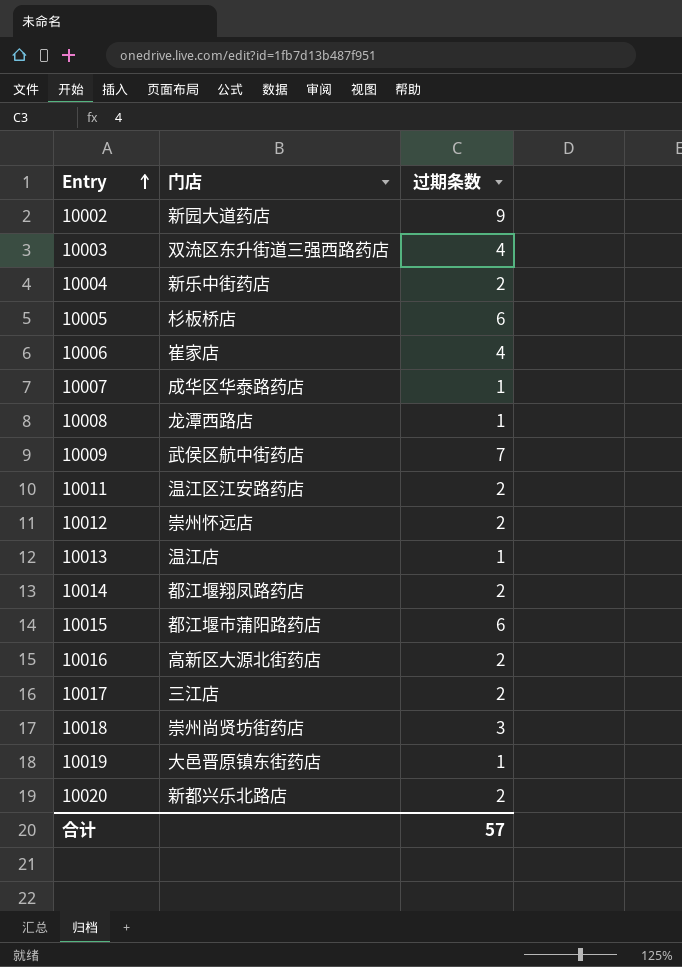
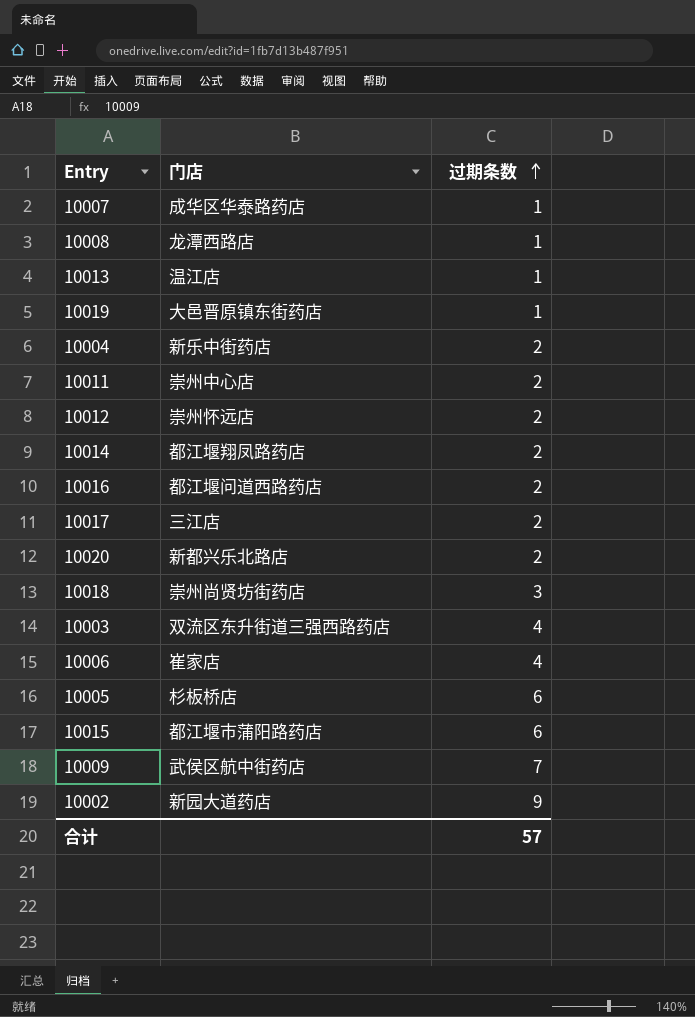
row order: Entry ascending -> 过期条数 ascending
10011 | 门店: 温江区江安路药店 -> 崇州中心店
10016 | 门店: 高新区大源北街药店 -> 都江堰问道西路药店

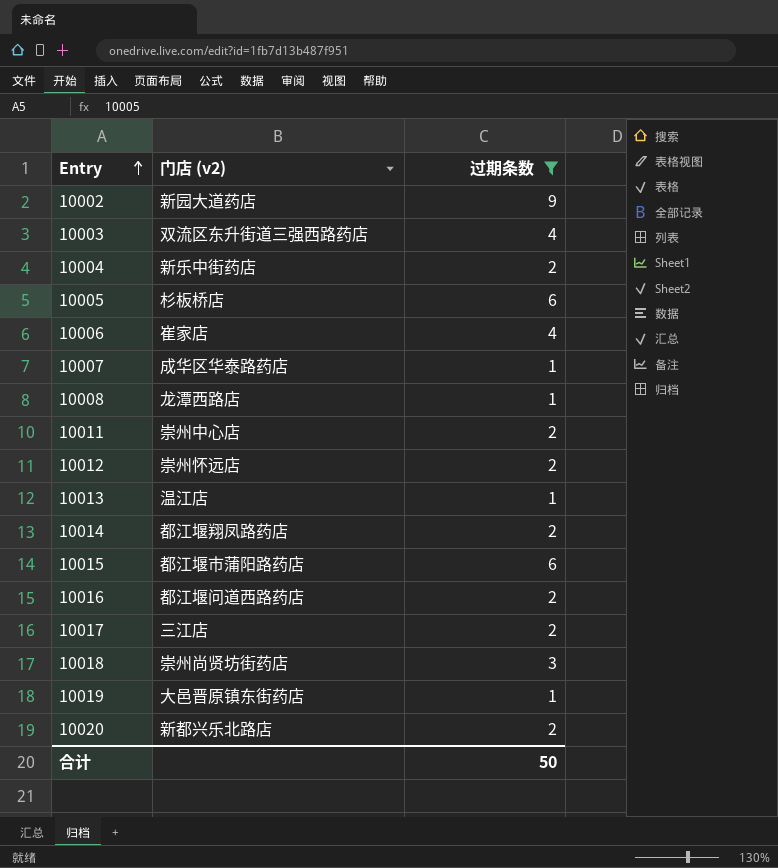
filter: none -> 过期条数 != 7
row order: 过期条数 ascending -> Entry ascending
column name: 门店 -> 门店 (v2)
合计 | 过期条数: 57 -> 50

